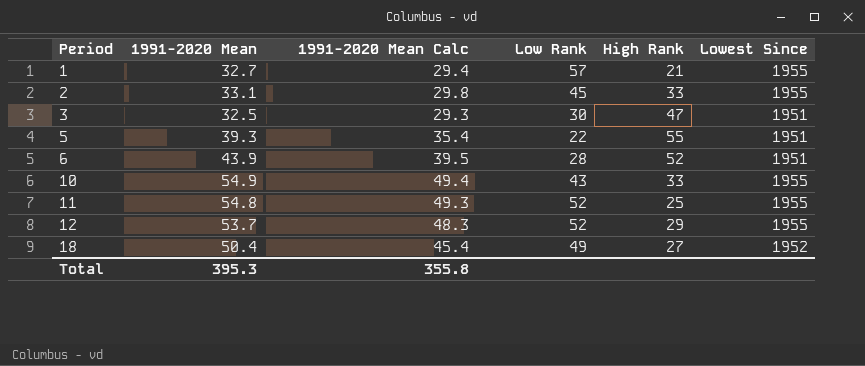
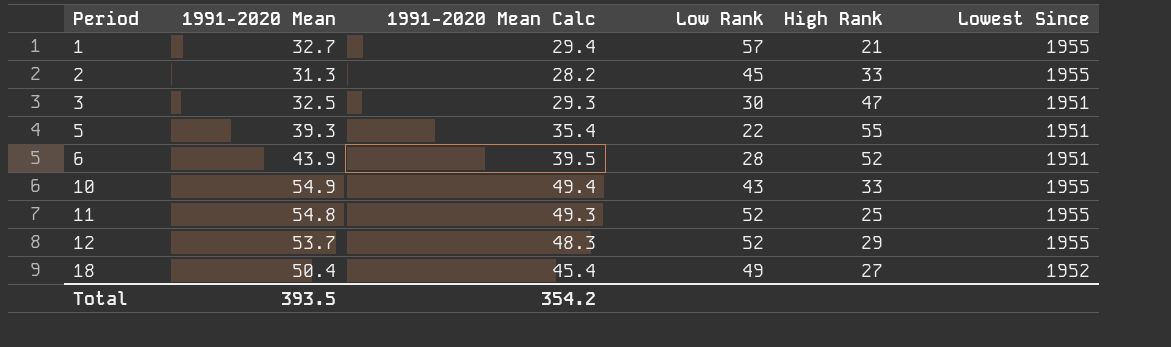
2 | 1991-2020 Mean: 33.1 -> 31.3
2 | 1991-2020 Mean Calc: 29.8 -> 28.2
Total | 1991-2020 Mean: 395.3 -> 393.5
Total | 1991-2020 Mean Calc: 355.8 -> 354.2

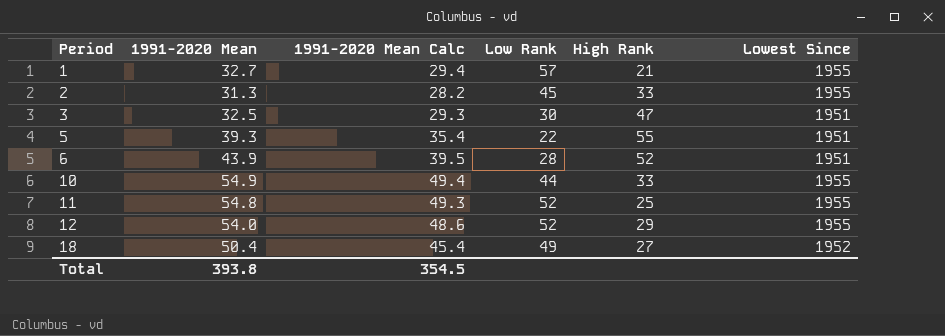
10 | Low Rank: 43 -> 44
12 | 1991-2020 Mean: 53.7 -> 54.0
12 | 1991-2020 Mean Calc: 48.3 -> 48.6
Total | 1991-2020 Mean: 393.5 -> 393.8
Total | 1991-2020 Mean Calc: 354.2 -> 354.5

